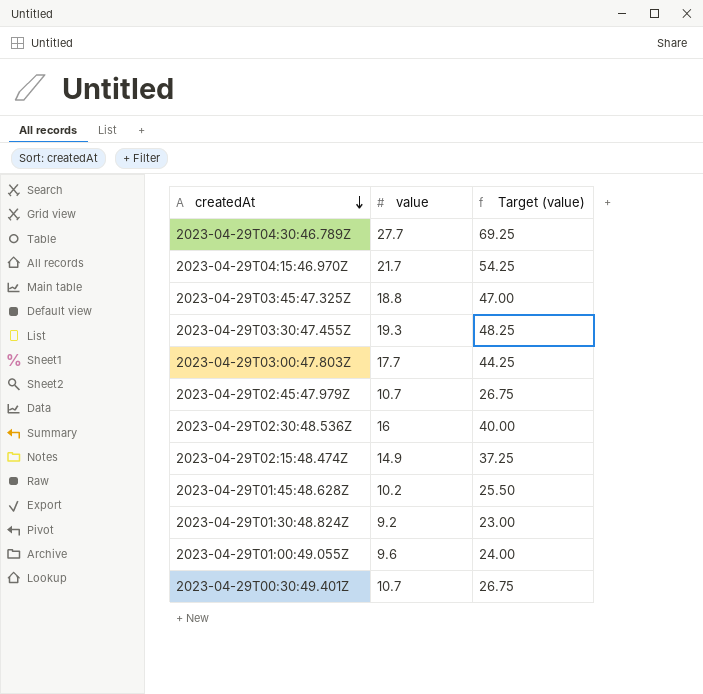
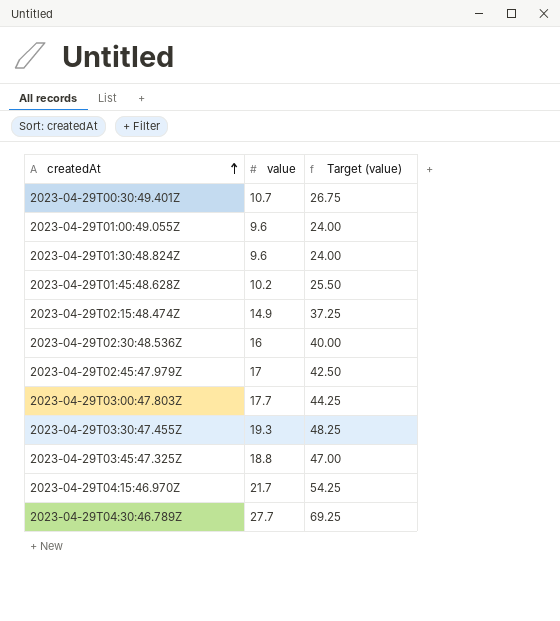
row order: createdAt descending -> createdAt ascending
2023-04-29T01:30:48.824Z | value: 9.2 -> 9.6
2023-04-29T01:30:48.824Z | Target (value): 23.00 -> 24.00
2023-04-29T02:45:47.979Z | value: 10.7 -> 17
2023-04-29T02:45:47.979Z | Target (value): 26.75 -> 42.50

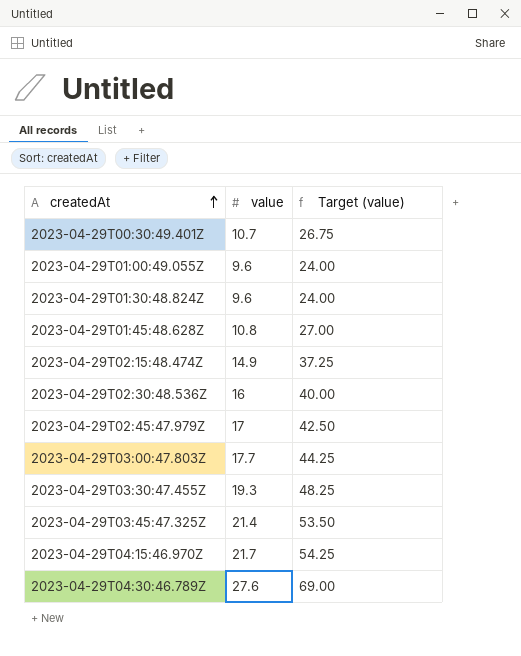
2023-04-29T01:45:48.628Z | value: 10.2 -> 10.8
2023-04-29T01:45:48.628Z | Target (value): 25.50 -> 27.00
2023-04-29T03:45:47.325Z | value: 18.8 -> 21.4
2023-04-29T03:45:47.325Z | Target (value): 47.00 -> 53.50
2023-04-29T04:30:46.789Z | value: 27.7 -> 27.6
2023-04-29T04:30:46.789Z | Target (value): 69.25 -> 69.00

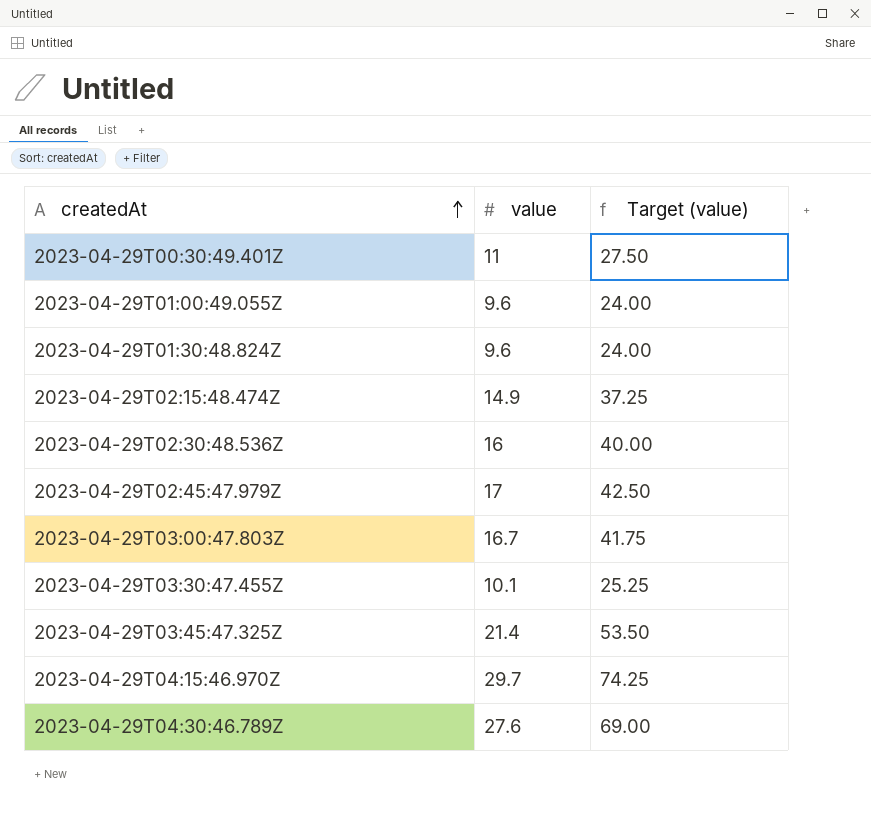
row 2023-04-29T01:45:48.628Z: 10.8 | 27.00 -> none
2023-04-29T00:30:49.401Z | value: 10.7 -> 11
2023-04-29T00:30:49.401Z | Target (value): 26.75 -> 27.50
2023-04-29T03:00:47.803Z | value: 17.7 -> 16.7
2023-04-29T03:00:47.803Z | Target (value): 44.25 -> 41.75
2023-04-29T03:30:47.455Z | value: 19.3 -> 10.1
2023-04-29T03:30:47.455Z | Target (value): 48.25 -> 25.25
2023-04-29T04:15:46.970Z | value: 21.7 -> 29.7
2023-04-29T04:15:46.970Z | Target (value): 54.25 -> 74.25

